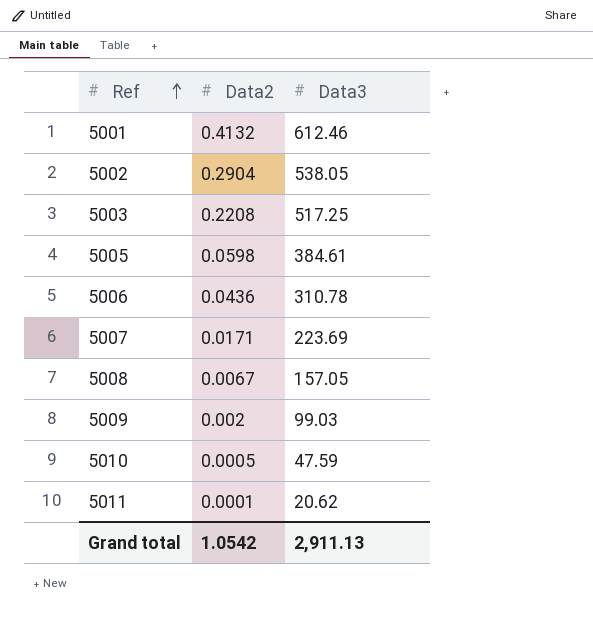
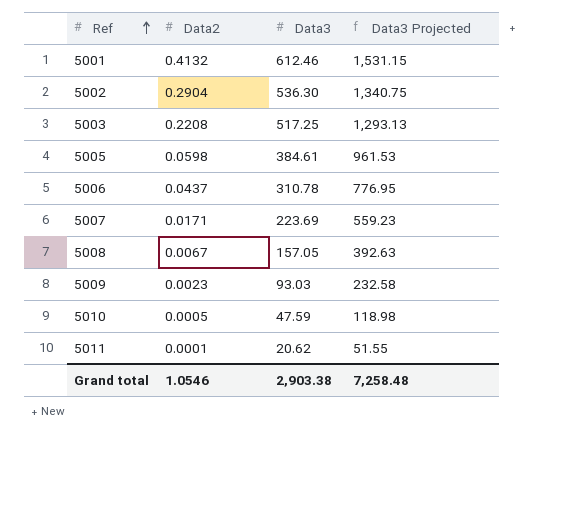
column Data3 Projected | formula: none -> [Data3] * 2.5
5002 | Data3: 538.05 -> 536.30
5006 | Data2: 0.0436 -> 0.0437
5009 | Data2: 0.002 -> 0.0023
5009 | Data3: 99.03 -> 93.03
Grand total | Data2: 1.0542 -> 1.0546
Grand total | Data3: 2,911.13 -> 2,903.38

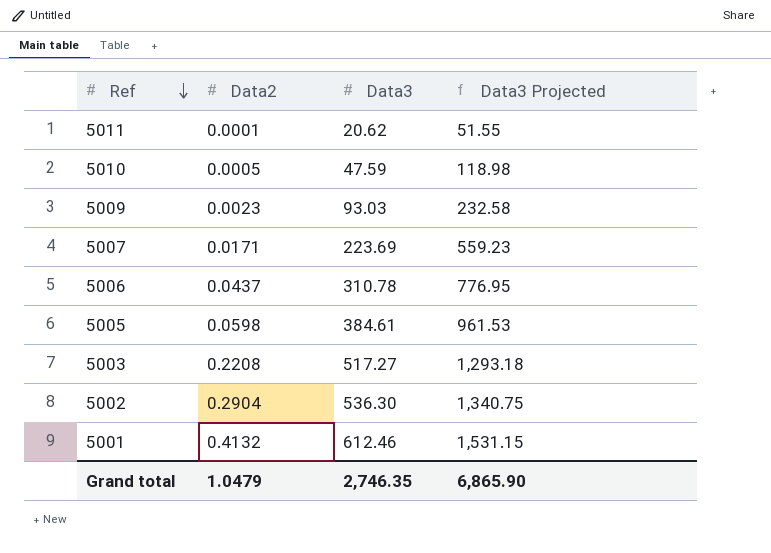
row order: Ref ascending -> Ref descending
row 5008: 0.0067 | 157.05 | 392.63 -> none
5003 | Data3: 517.25 -> 517.27
5003 | Data3 Projected: 1,293.13 -> 1,293.18
Grand total | Data2: 1.0546 -> 1.0479
Grand total | Data3: 2,903.38 -> 2,746.35
Grand total | Data3 Projected: 7,258.48 -> 6,865.90

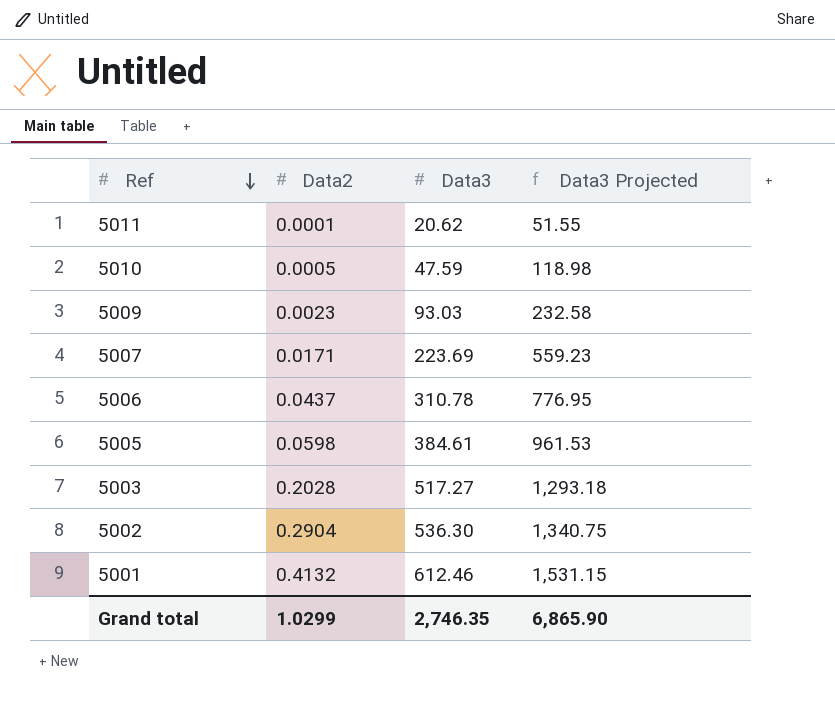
5003 | Data2: 0.2208 -> 0.2028
Grand total | Data2: 1.0479 -> 1.0299

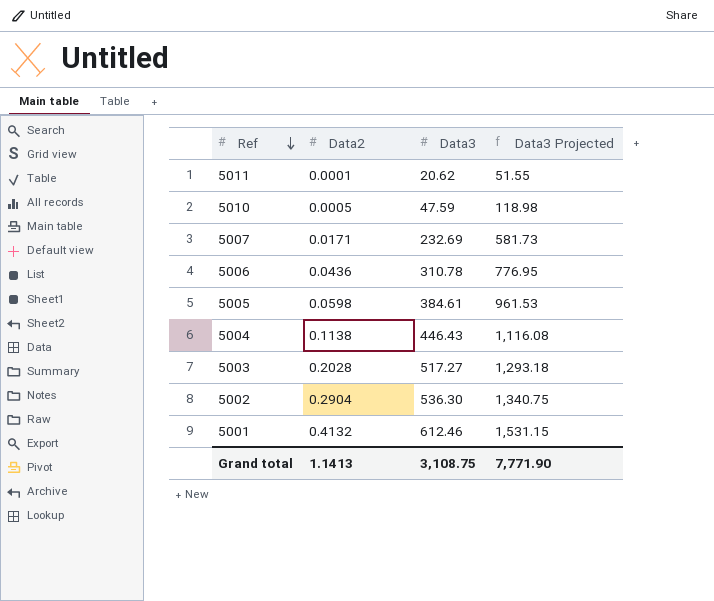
row 5009: 0.0023 | 93.03 | 232.58 -> none
5007 | Data3: 223.69 -> 232.69
5007 | Data3 Projected: 559.23 -> 581.73
5006 | Data2: 0.0437 -> 0.0436
row 5004: none -> 0.1138 | 446.43 | 1,116.08
Grand total | Data2: 1.0299 -> 1.1413
Grand total | Data3: 2,746.35 -> 3,108.75
Grand total | Data3 Projected: 6,865.90 -> 7,771.90

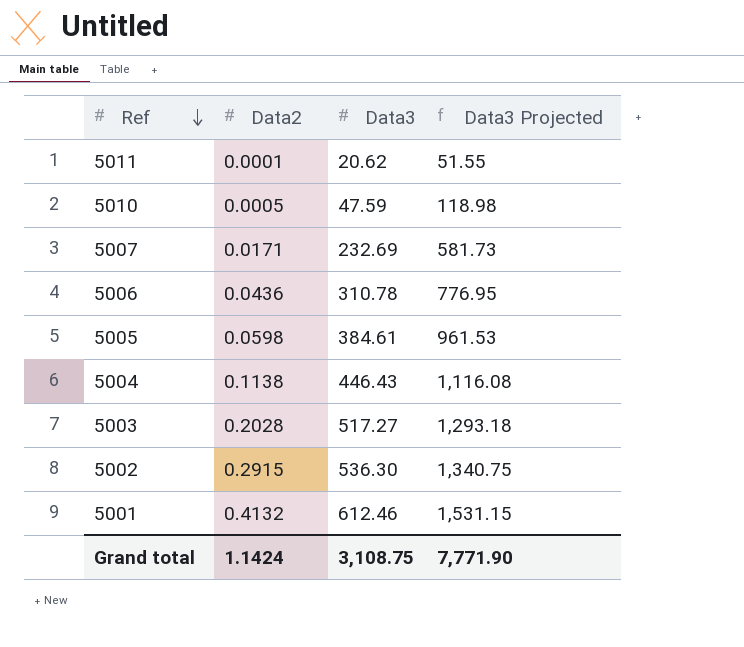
5002 | Data2: 0.2904 -> 0.2915
Grand total | Data2: 1.1413 -> 1.1424

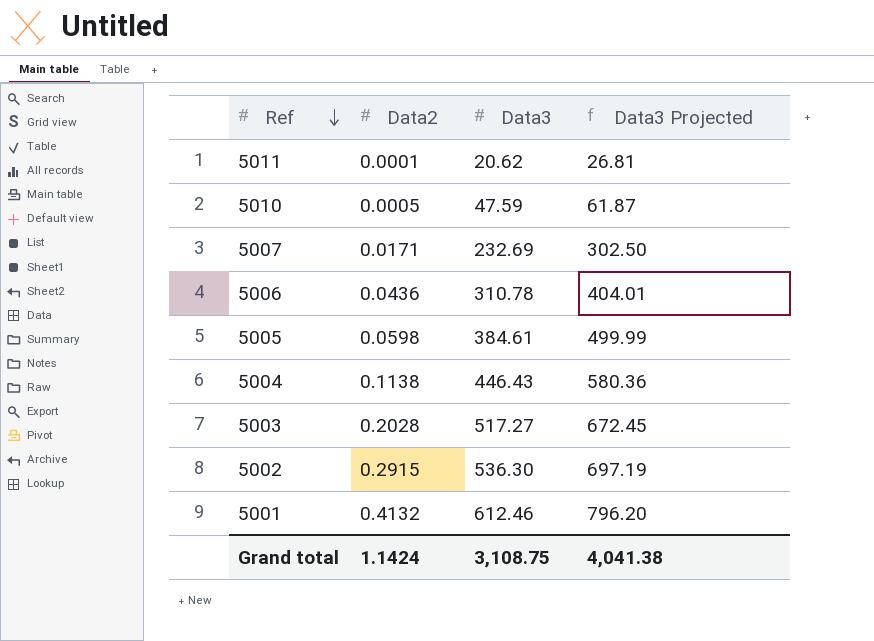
column Data3 Projected | formula: [Data3] * 2.5 -> [Data3] * 1.3
Grand total | Data3 Projected: 7,771.90 -> 4,041.38

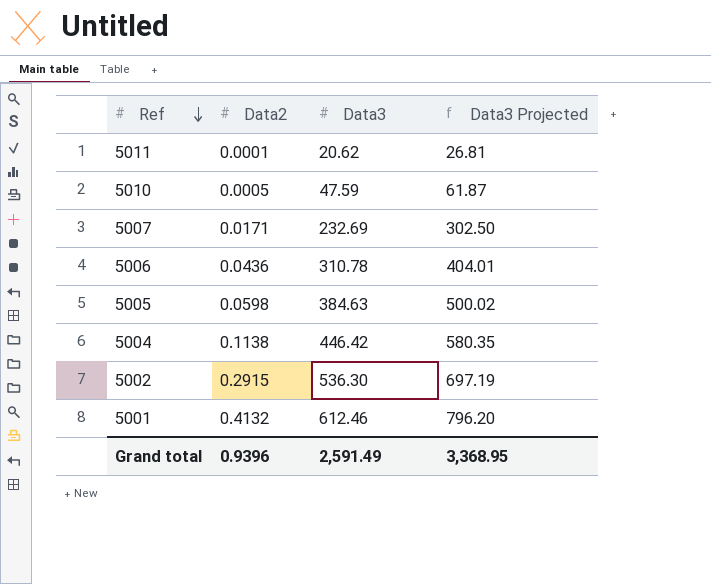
row 5003: 0.2028 | 517.27 | 672.45 -> none
5005 | Data3: 384.61 -> 384.63
5005 | Data3 Projected: 499.99 -> 500.02
5004 | Data3: 446.43 -> 446.42
5004 | Data3 Projected: 580.36 -> 580.35
Grand total | Data2: 1.1424 -> 0.9396
Grand total | Data3: 3,108.75 -> 2,591.49
Grand total | Data3 Projected: 4,041.38 -> 3,368.95

